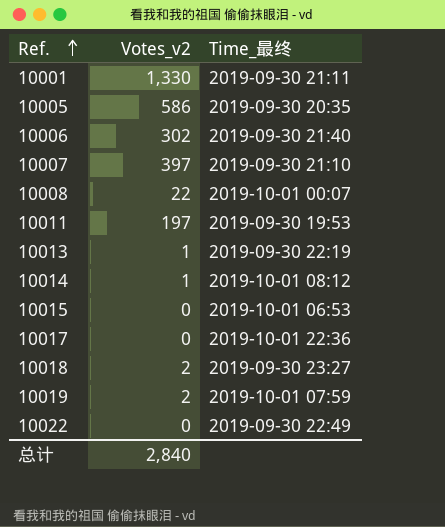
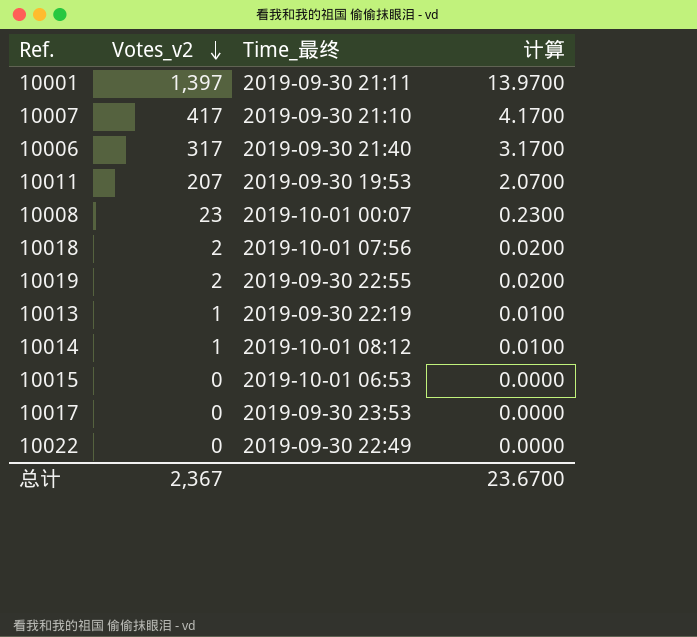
row order: Ref. ascending -> Votes_v2 descending
column 计算 | formula: none -> [Votes_v2] * 0.01
row 10005: 586 | 2019-09-30 20:35 -> none
10001 | Votes_v2: 1,330 -> 1,397
10007 | Votes_v2: 397 -> 417
10006 | Votes_v2: 302 -> 317
10011 | Votes_v2: 197 -> 207
10008 | Votes_v2: 22 -> 23
10018 | Time_最终: 2019-09-30 23:27 -> 2019-10-01 07:56
10019 | Time_最终: 2019-10-01 07:59 -> 2019-09-30 22:55
10017 | Time_最终: 2019-10-01 22:36 -> 2019-09-30 23:53
总计 | Votes_v2: 2,840 -> 2,367

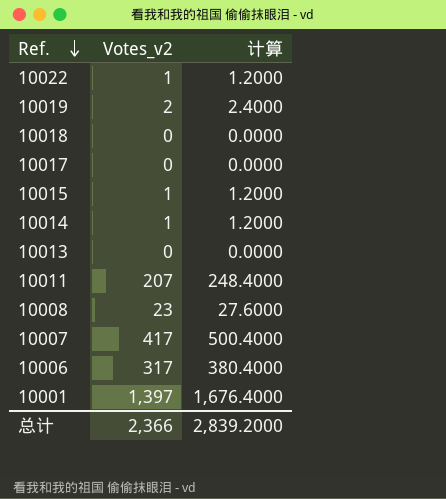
row order: Votes_v2 descending -> Ref. descending
column Time_最终 | position: 3 -> none
column 计算 | formula: [Votes_v2] * 0.01 -> [Votes_v2] * 1.2
10022 | Votes_v2: 0 -> 1
10018 | Votes_v2: 2 -> 0
10015 | Votes_v2: 0 -> 1
10013 | Votes_v2: 1 -> 0
总计 | Votes_v2: 2,367 -> 2,366
总计 | 计算: 23.6700 -> 2,839.2000

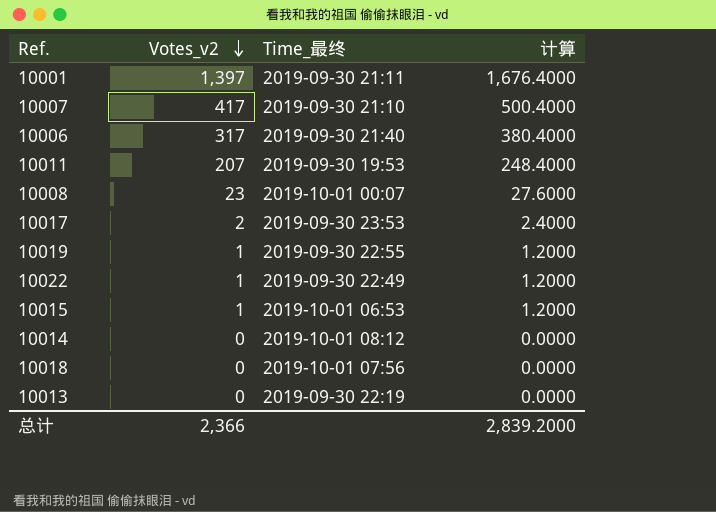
row order: Ref. descending -> Votes_v2 descending
column Time_最终 | position: none -> 3
10017 | Votes_v2: 0 -> 2
10017 | 计算: 0.0000 -> 2.4000
10019 | Votes_v2: 2 -> 1
10019 | 计算: 2.4000 -> 1.2000
10014 | Votes_v2: 1 -> 0
10014 | 计算: 1.2000 -> 0.0000

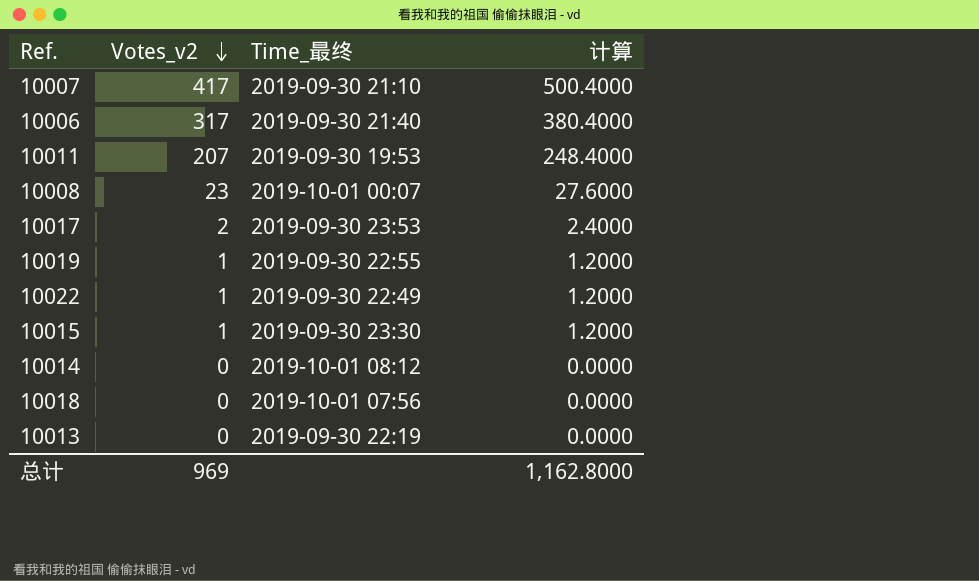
row 10001: 1,397 | 2019-09-30 21:11 | 1,676.4000 -> none
10015 | Time_最终: 2019-10-01 06:53 -> 2019-09-30 23:30
总计 | Votes_v2: 2,366 -> 969
总计 | 计算: 2,839.2000 -> 1,162.8000

